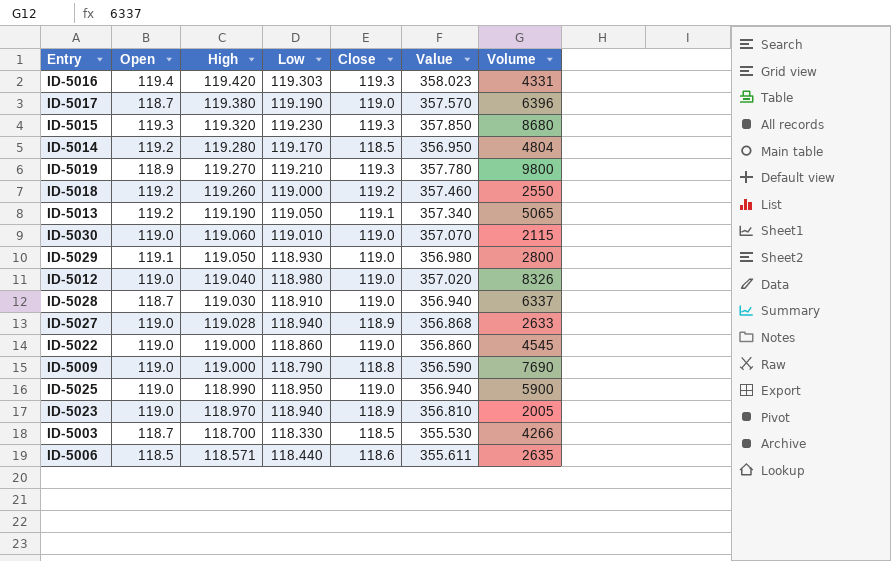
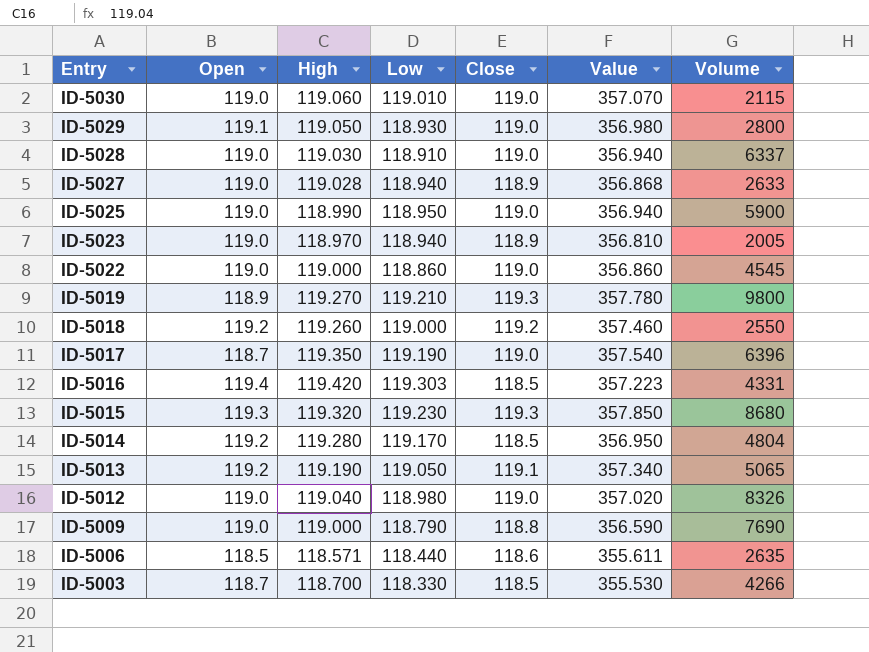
row order: High descending -> Entry descending
ID-5028 | Open: 118.7 -> 119.0
ID-5017 | High: 119.380 -> 119.350
ID-5017 | Value: 357.570 -> 357.540
ID-5016 | Close: 119.3 -> 118.5
ID-5016 | Value: 358.023 -> 357.223

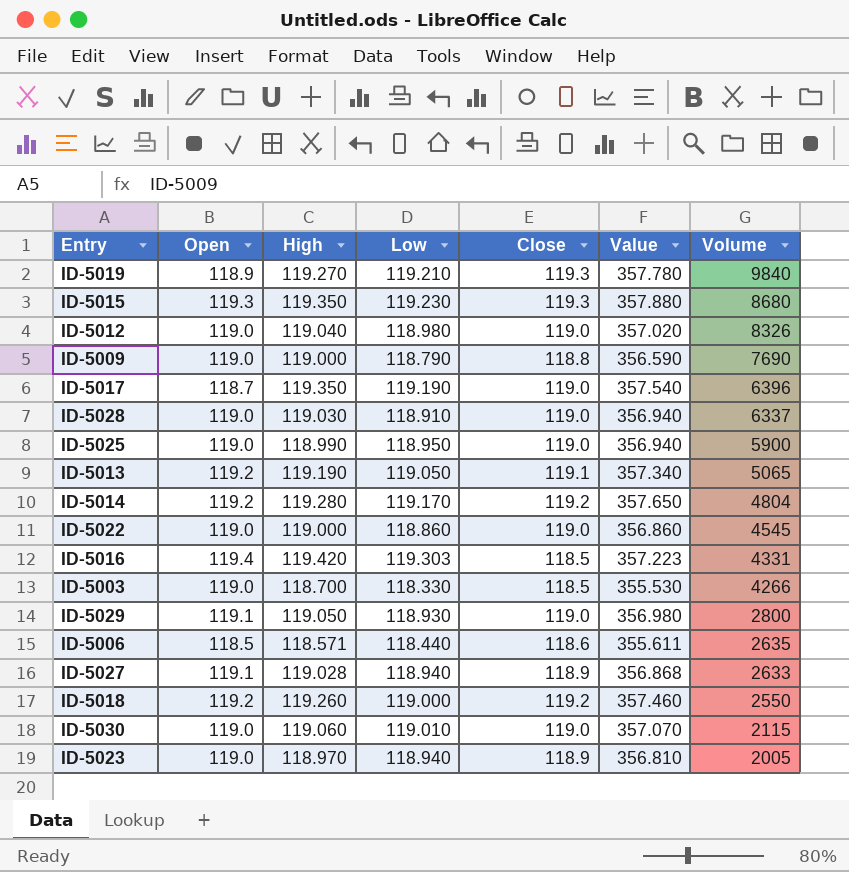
row order: Entry descending -> Volume descending
ID-5019 | Volume: 9800 -> 9840
ID-5015 | High: 119.320 -> 119.350
ID-5015 | Value: 357.850 -> 357.880
ID-5014 | Close: 118.5 -> 119.2
ID-5014 | Value: 356.950 -> 357.650
ID-5003 | Open: 118.7 -> 119.0
ID-5027 | Open: 119.0 -> 119.1

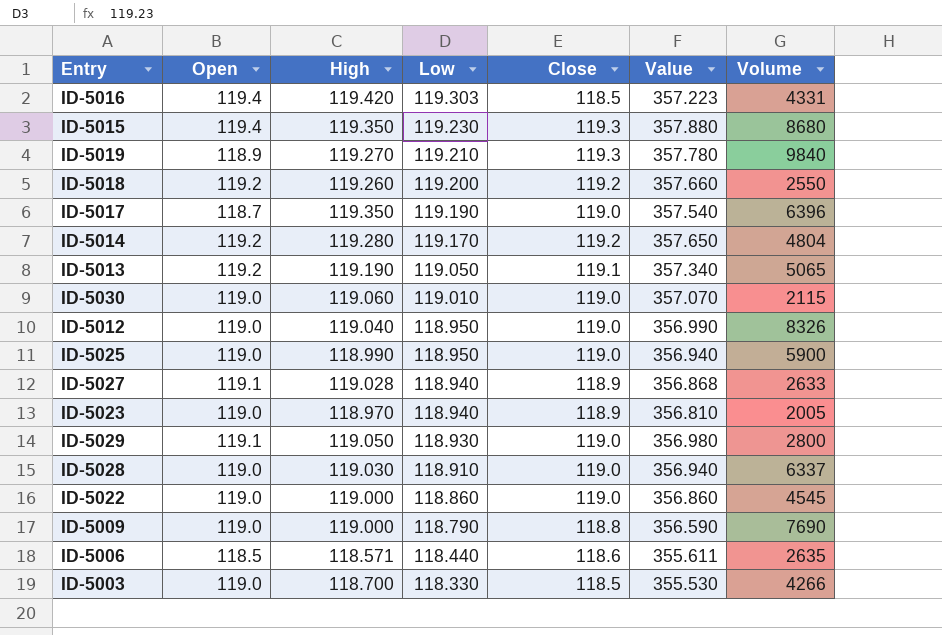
row order: Volume descending -> Low descending
ID-5015 | Open: 119.3 -> 119.4
ID-5018 | Low: 119.000 -> 119.200
ID-5018 | Value: 357.460 -> 357.660
ID-5012 | Low: 118.980 -> 118.950
ID-5012 | Value: 357.020 -> 356.990

